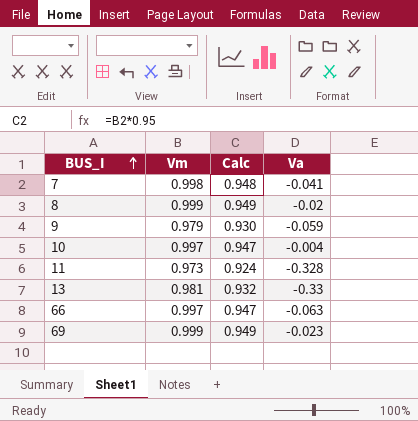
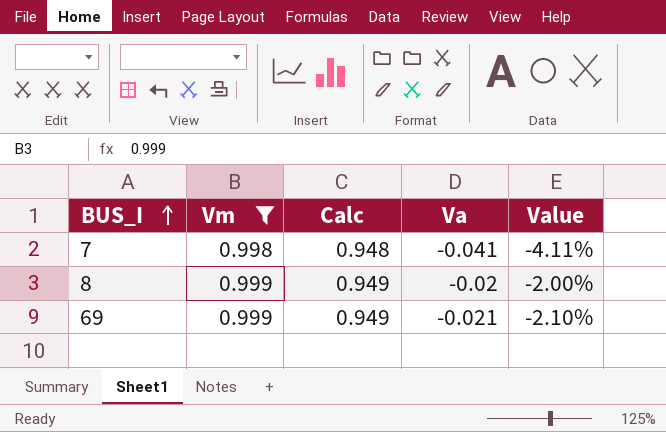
filter: none -> Vm >= 0.998
column Value | formula: none -> [Va] / [Vm]
69 | Va: -0.023 -> -0.021

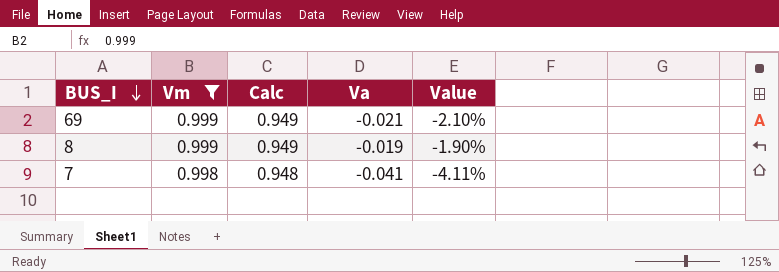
row order: BUS_I ascending -> BUS_I descending
8 | Va: -0.02 -> -0.019
8 | Value: -2.00% -> -1.90%

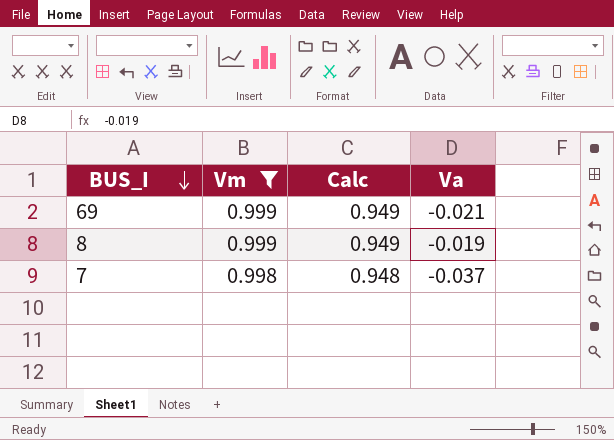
column Value | formula: [Va] / [Vm] -> none
7 | Va: -0.041 -> -0.037

